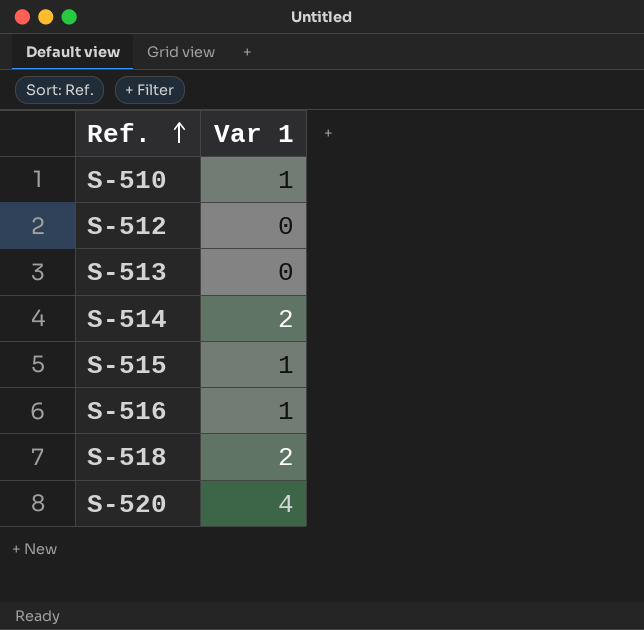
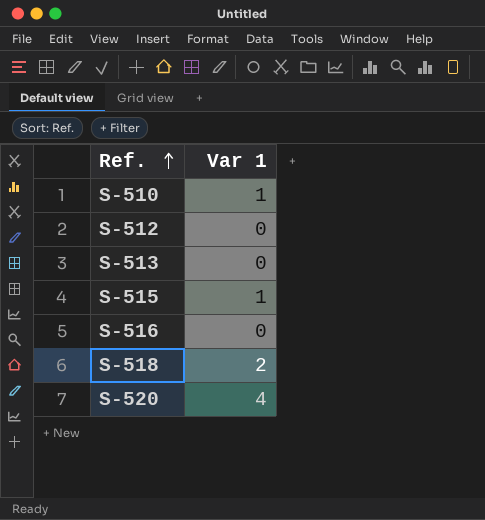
row S-514: 2 -> none
S-516 | Var 1: 1 -> 0

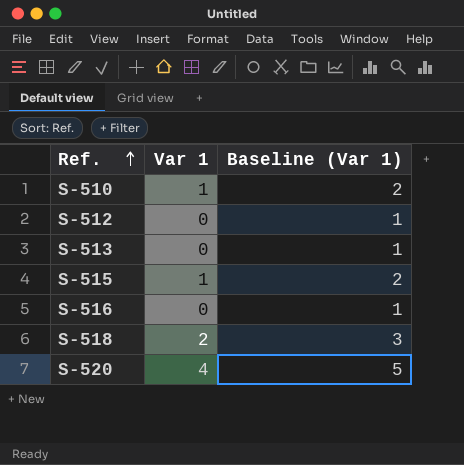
column Baseline (Var 1) | formula: none -> [Var 1] + 1

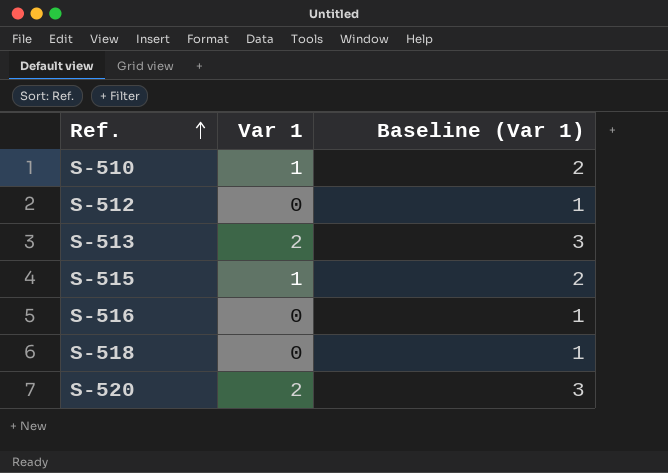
S-513 | Var 1: 0 -> 2
S-513 | Baseline (Var 1): 1 -> 3
S-518 | Var 1: 2 -> 0
S-518 | Baseline (Var 1): 3 -> 1
S-520 | Var 1: 4 -> 2
S-520 | Baseline (Var 1): 5 -> 3

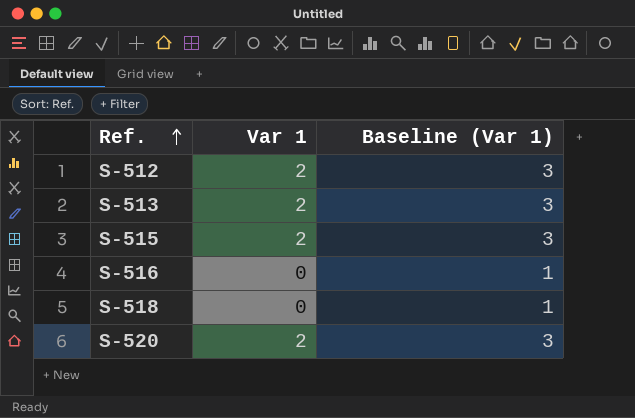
row S-510: 1 | 2 -> none
S-512 | Var 1: 0 -> 2
S-512 | Baseline (Var 1): 1 -> 3
S-515 | Var 1: 1 -> 2
S-515 | Baseline (Var 1): 2 -> 3

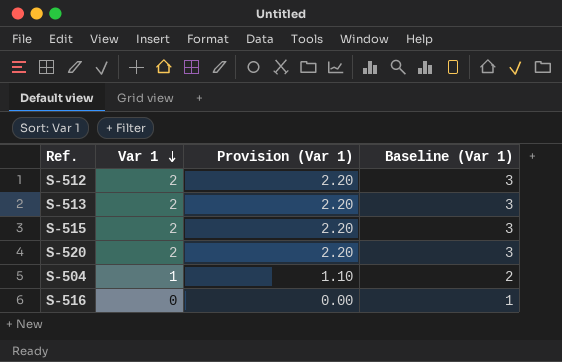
row order: Ref. ascending -> Var 1 descending
column Provision (Var 1) | formula: none -> [Var 1] * 1.1
row S-518: 0 | 1 -> none
row S-504: none -> 1 | 1.10 | 2

